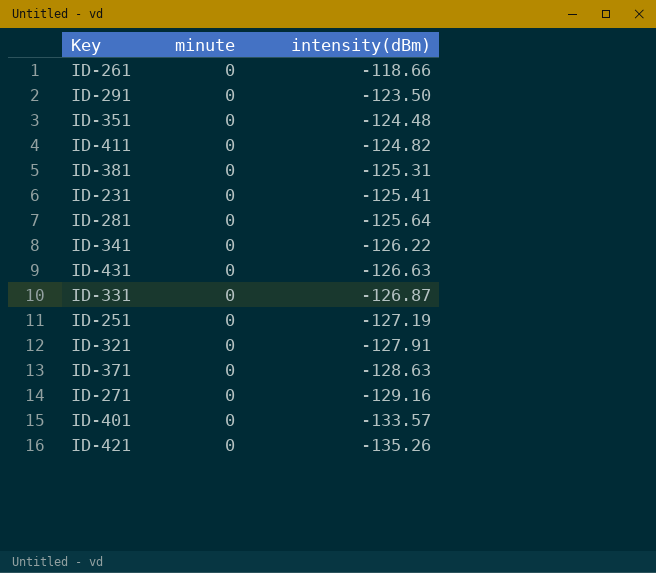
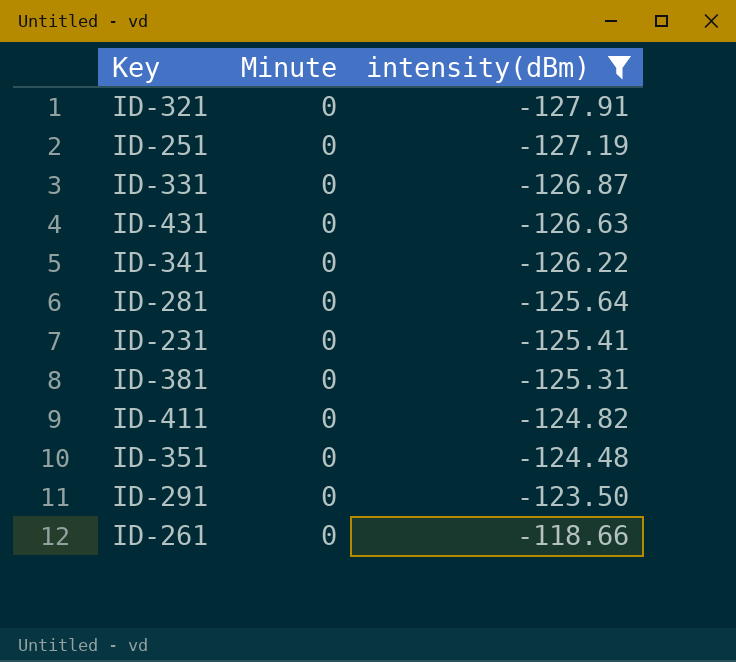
filter: none -> intensity(dBm) >= -127.91
row order: intensity(dBm) descending -> intensity(dBm) ascending
column name: minute -> Minute

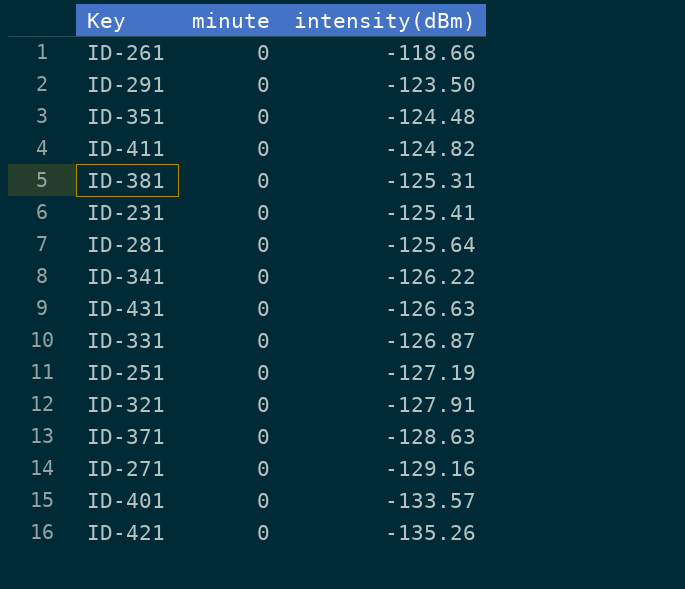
filter: intensity(dBm) >= -127.91 -> none
row order: intensity(dBm) ascending -> intensity(dBm) descending
column name: Minute -> minute

